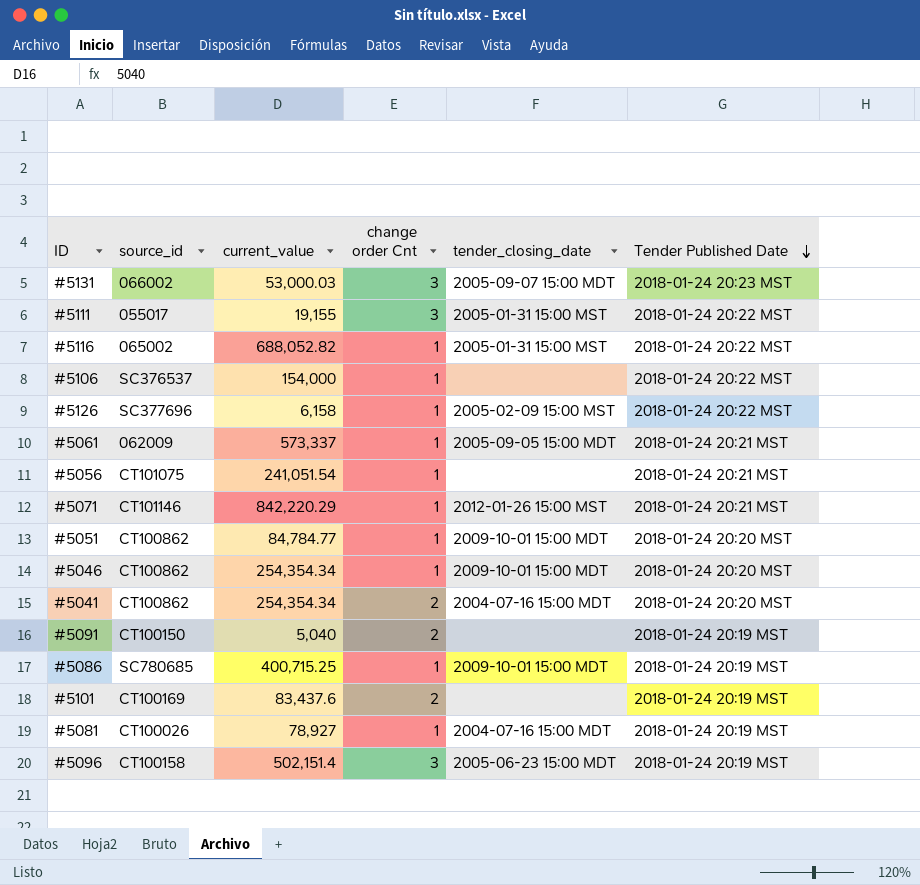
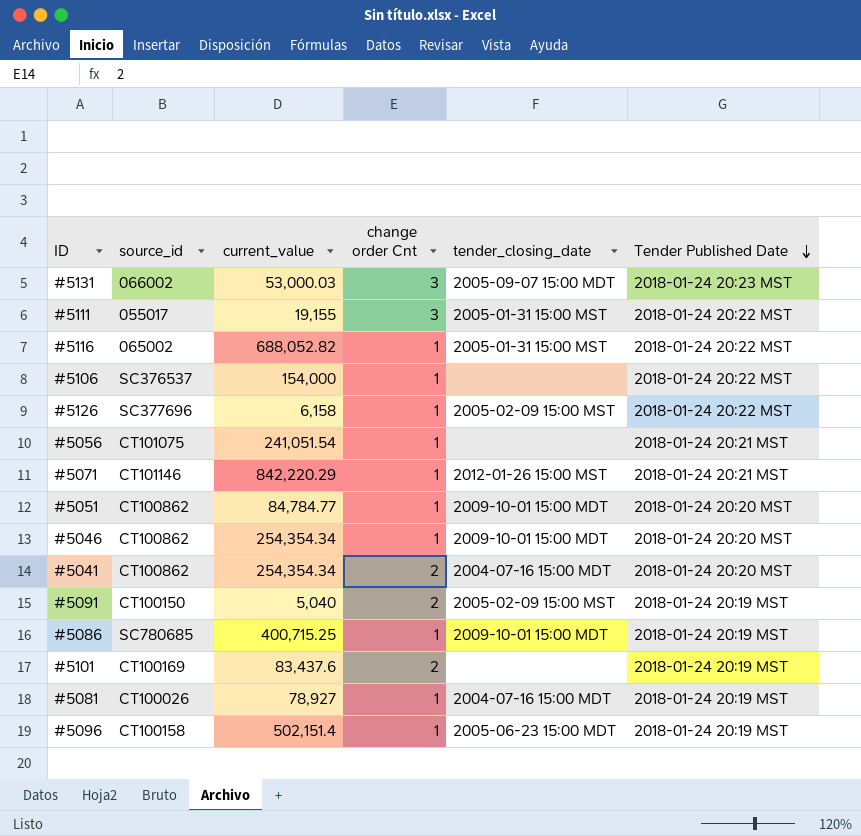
row #5061: 062009 | 573,337 | 1 | 2005-09-05 15:00 MDT | 2018-01-24 20:21 MST -> none
#5091 | tender_closing_date: none -> 2005-02-09 15:00 MST
#5096 | change order Cnt: 3 -> 1

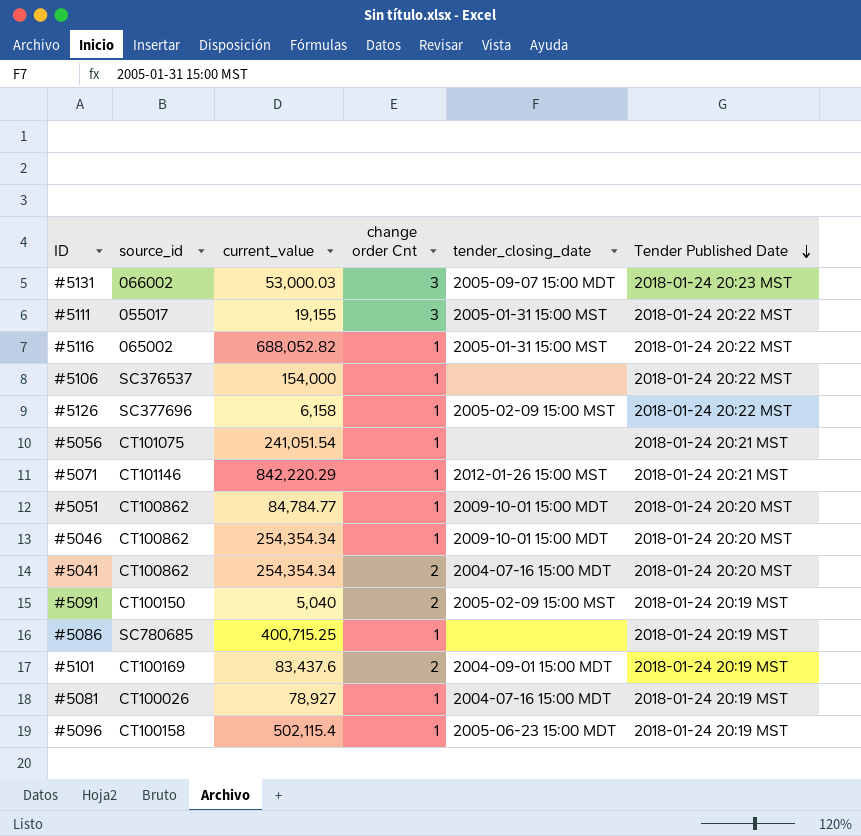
#5086 | tender_closing_date: 2009-10-01 15:00 MDT -> none
#5101 | tender_closing_date: none -> 2004-09-01 15:00 MDT
#5096 | current_value: 502,151.4 -> 502,115.4

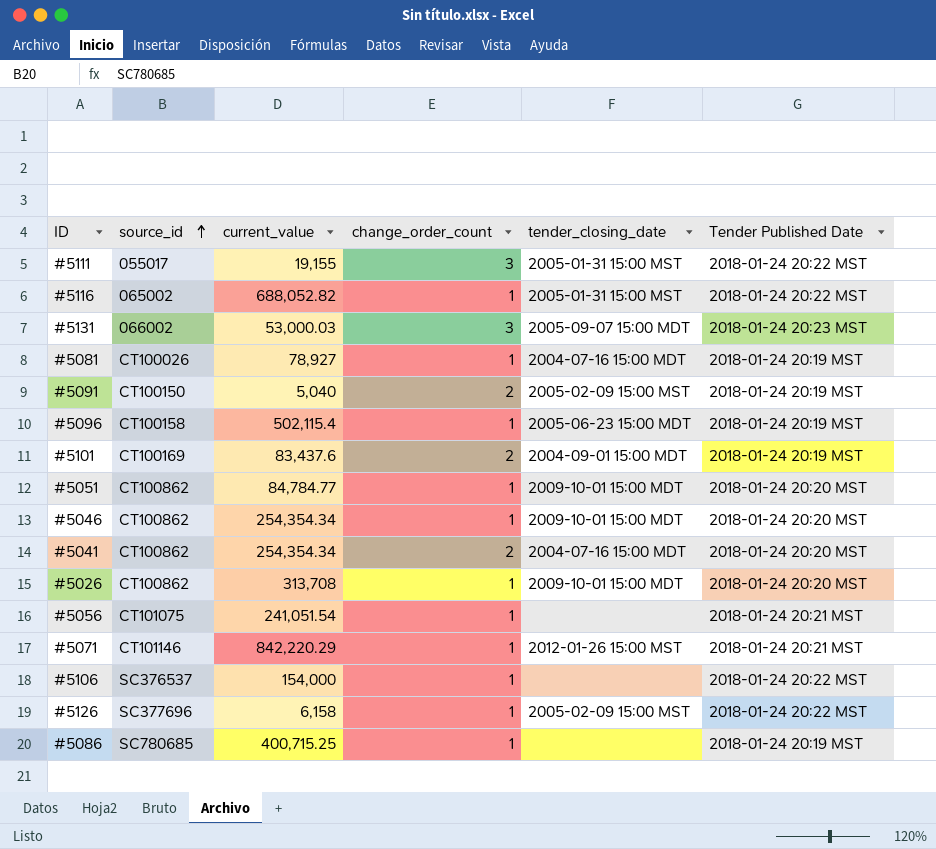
row order: Tender Published Date descending -> source_id ascending
column name: change order Cnt -> change_order_count
row #5026: none -> CT100862 | 313,708 | 1 | 2009-10-01 15:00 MDT | 2018-01-24 20:20 MST

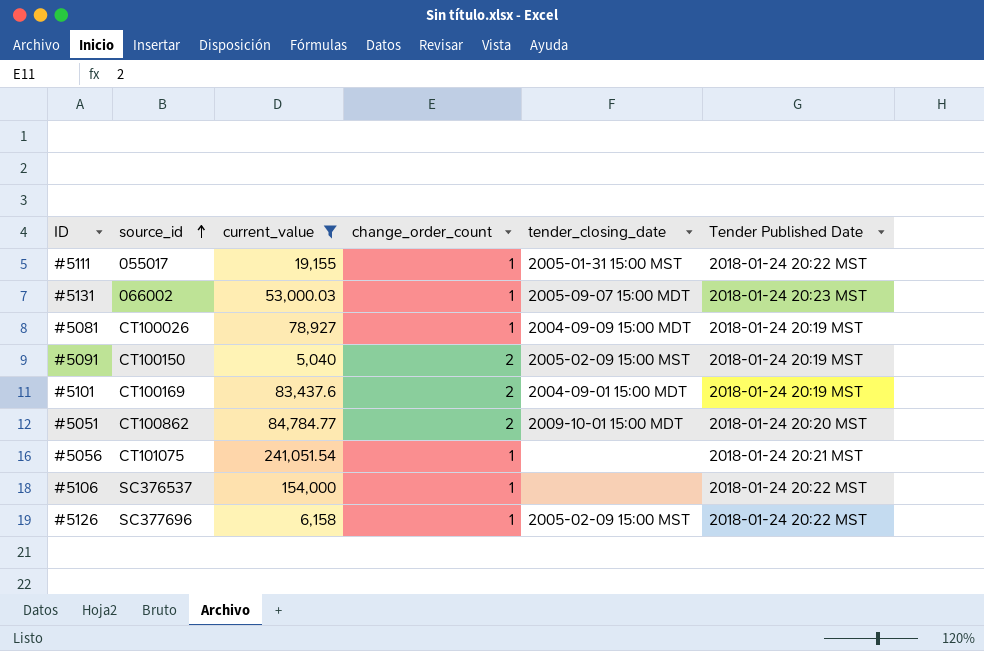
filter: none -> current_value <= 241,051.54
#5111 | change_order_count: 3 -> 1
#5131 | change_order_count: 3 -> 1
#5081 | tender_closing_date: 2004-07-16 15:00 MDT -> 2004-09-09 15:00 MDT
#5051 | change_order_count: 1 -> 2

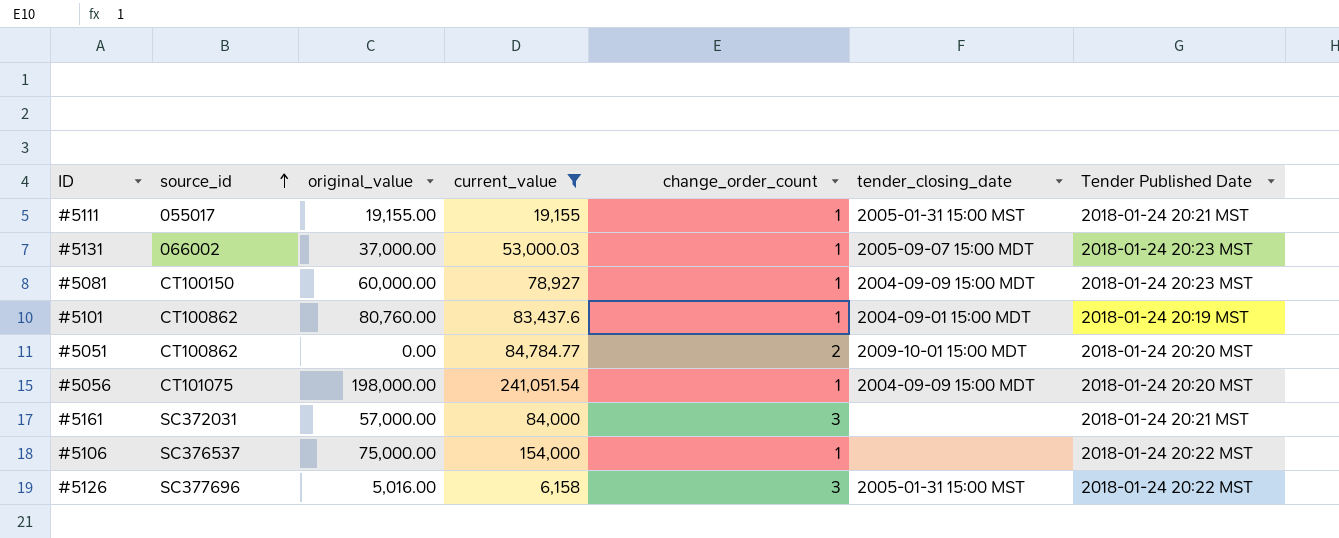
column original_value | position: none -> 3
row #5091: CT100150 | 5,040 | 2 | 2005-02-09 15:00 MST | 2018-01-24 20:19 MST -> none
#5111 | Tender Published Date: 2018-01-24 20:22 MST -> 2018-01-24 20:21 MST
#5081 | source_id: CT100026 -> CT100150
#5081 | Tender Published Date: 2018-01-24 20:19 MST -> 2018-01-24 20:23 MST
#5101 | source_id: CT100169 -> CT100862
#5101 | change_order_count: 2 -> 1
#5056 | tender_closing_date: none -> 2004-09-09 15:00 MDT
#5056 | Tender Published Date: 2018-01-24 20:21 MST -> 2018-01-24 20:20 MST
row #5161: none -> SC372031 | 57,000.00 | 84,000 | 3 | none | 2018-01-24 20:21 MST
#5126 | change_order_count: 1 -> 3
#5126 | tender_closing_date: 2005-02-09 15:00 MST -> 2005-01-31 15:00 MST

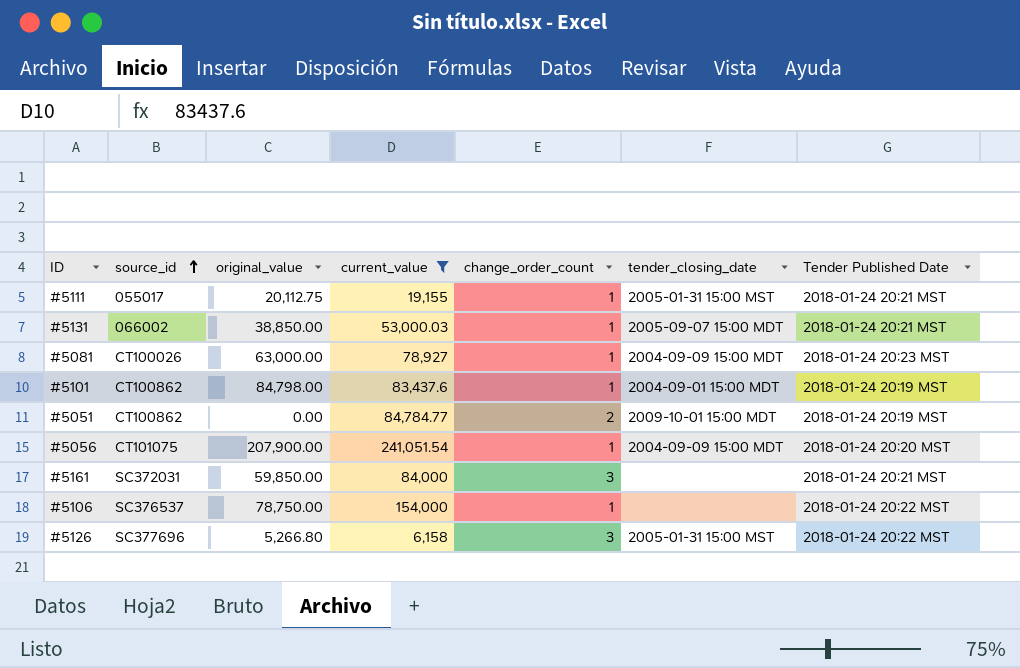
#5111 | original_value: 19,155.00 -> 20,112.75
#5131 | original_value: 37,000.00 -> 38,850.00
#5131 | Tender Published Date: 2018-01-24 20:23 MST -> 2018-01-24 20:21 MST
#5081 | source_id: CT100150 -> CT100026
#5081 | original_value: 60,000.00 -> 63,000.00
#5101 | original_value: 80,760.00 -> 84,798.00
#5051 | Tender Published Date: 2018-01-24 20:20 MST -> 2018-01-24 20:19 MST
#5056 | original_value: 198,000.00 -> 207,900.00
#5161 | original_value: 57,000.00 -> 59,850.00
#5106 | original_value: 75,000.00 -> 78,750.00
#5126 | original_value: 5,016.00 -> 5,266.80

